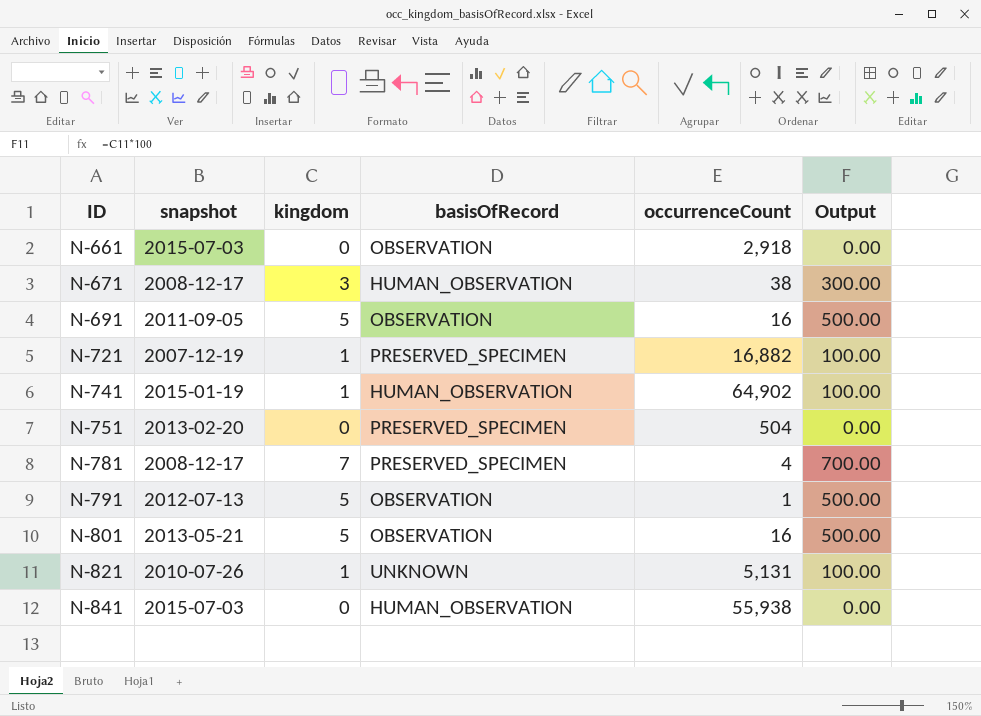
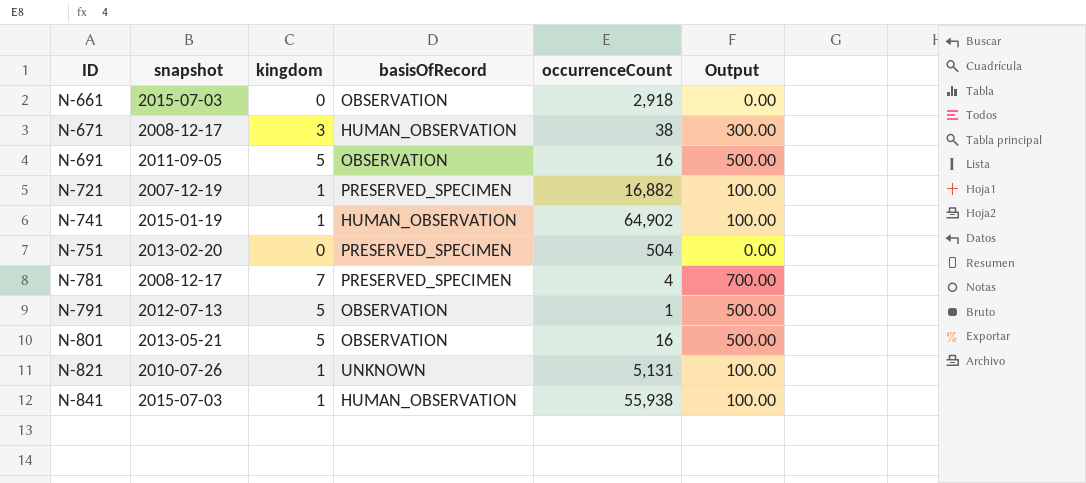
N-841 | kingdom: 0 -> 1
N-841 | Output: 0.00 -> 100.00

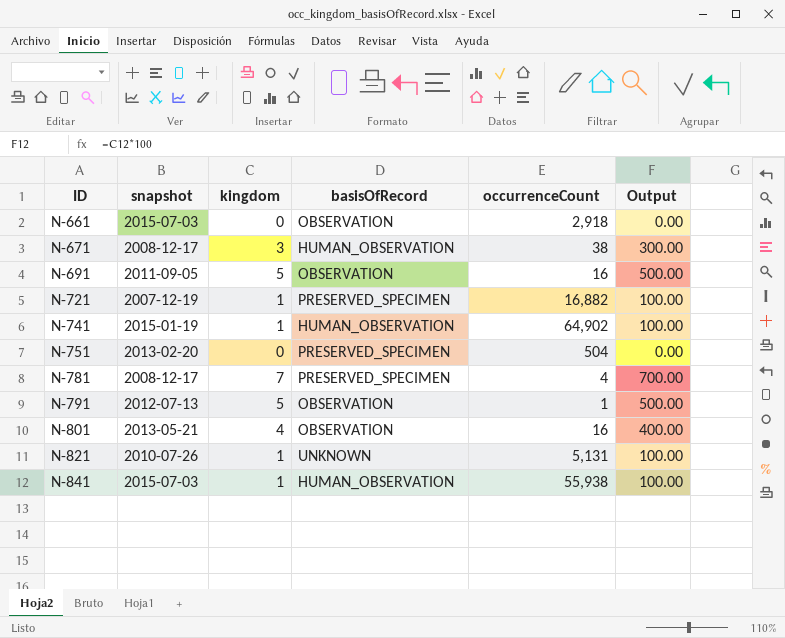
N-801 | kingdom: 5 -> 4
N-801 | Output: 500.00 -> 400.00

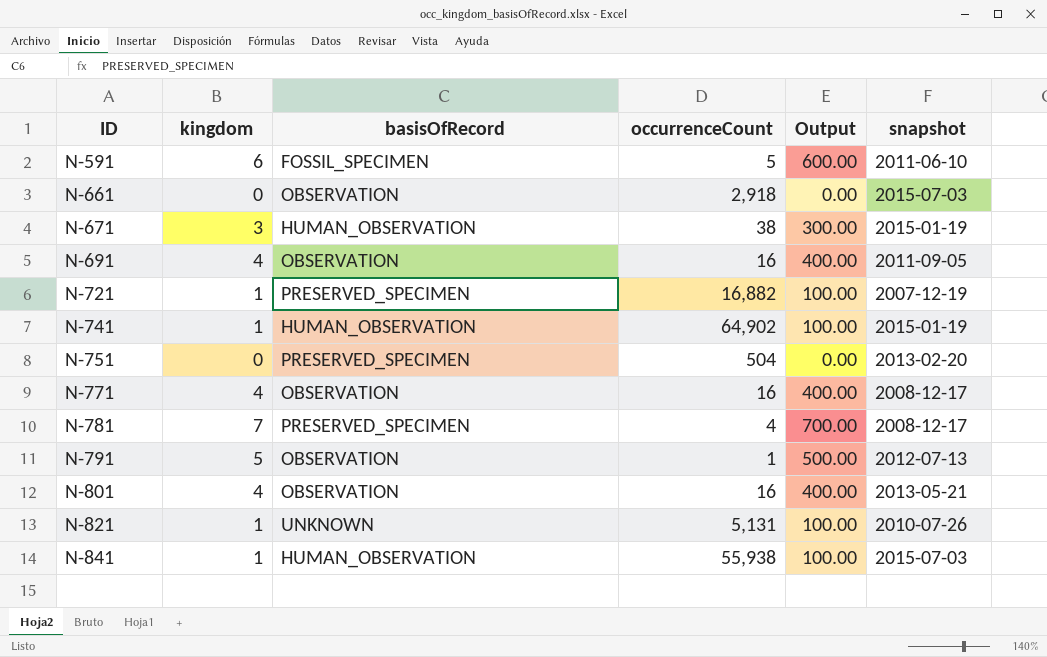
column snapshot | position: 2 -> 6
row N-591: none -> 6 | FOSSIL_SPECIMEN | 5 | 600.00 | 2011-06-10
N-671 | snapshot: 2008-12-17 -> 2015-01-19
N-691 | kingdom: 5 -> 4
N-691 | Output: 500.00 -> 400.00
row N-771: none -> 4 | OBSERVATION | 16 | 400.00 | 2008-12-17

